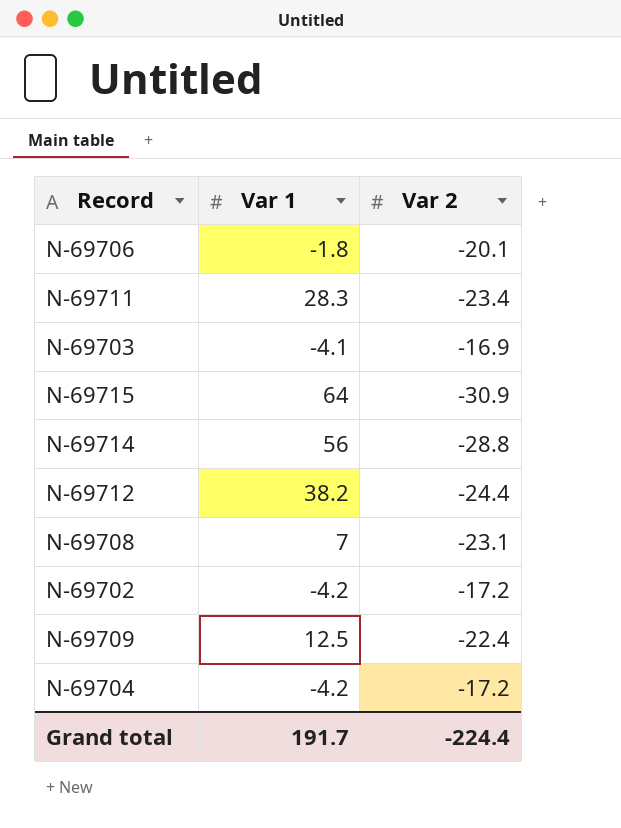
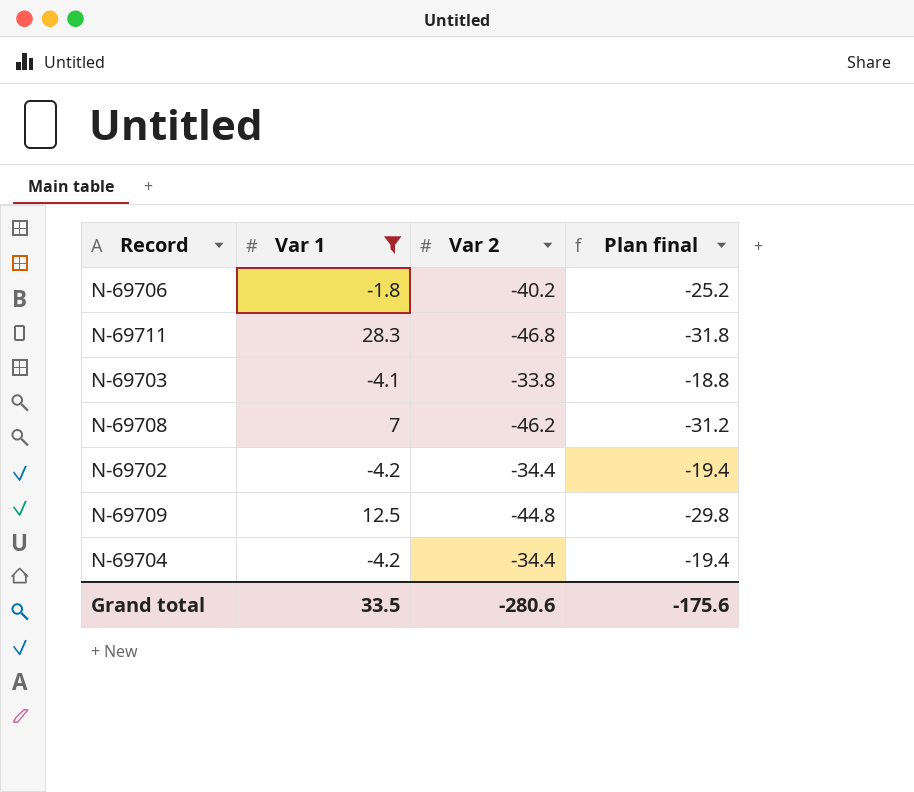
filter: none -> Var 1 <= 28.3
column Plan final | formula: none -> [Var 2] + 15
N-69706 | Var 2: -20.1 -> -40.2
N-69711 | Var 2: -23.4 -> -46.8
N-69703 | Var 2: -16.9 -> -33.8
N-69708 | Var 2: -23.1 -> -46.2
N-69702 | Var 2: -17.2 -> -34.4
N-69709 | Var 2: -22.4 -> -44.8
N-69704 | Var 2: -17.2 -> -34.4
Grand total | Var 1: 191.7 -> 33.5
Grand total | Var 2: -224.4 -> -280.6

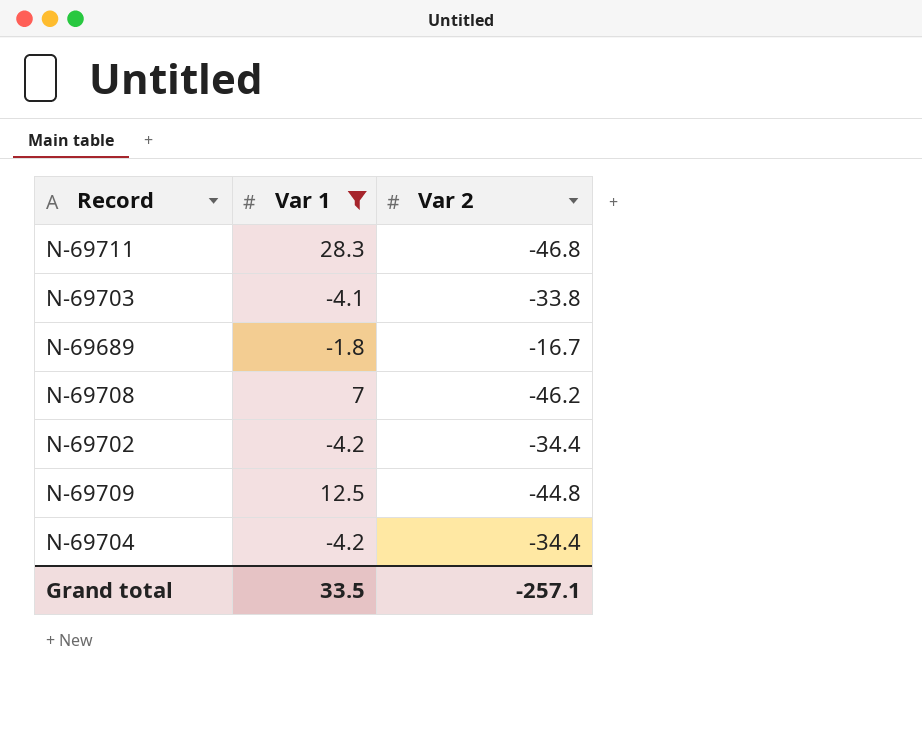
column Plan final | formula: [Var 2] + 15 -> none
row N-69706: -1.8 | -40.2 | -25.2 -> none
row N-69689: none -> -1.8 | -16.7
Grand total | Var 2: -280.6 -> -257.1

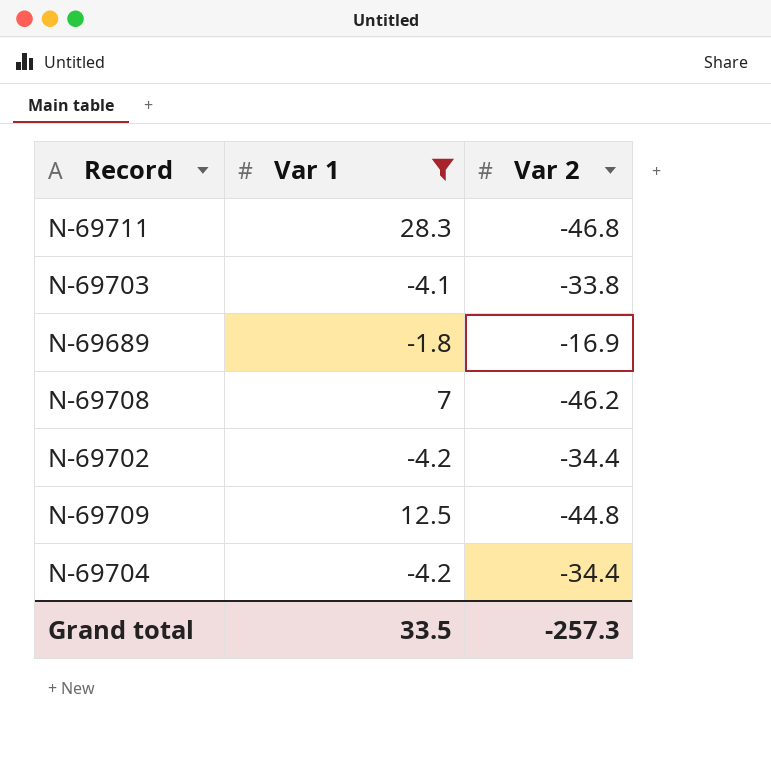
N-69689 | Var 2: -16.7 -> -16.9
Grand total | Var 2: -257.1 -> -257.3

